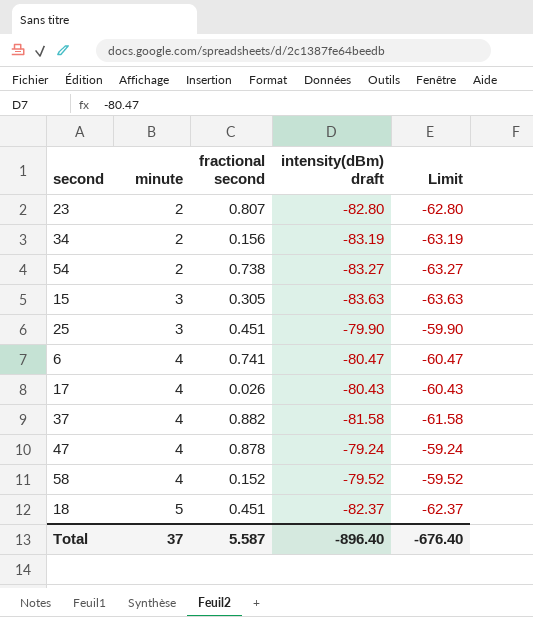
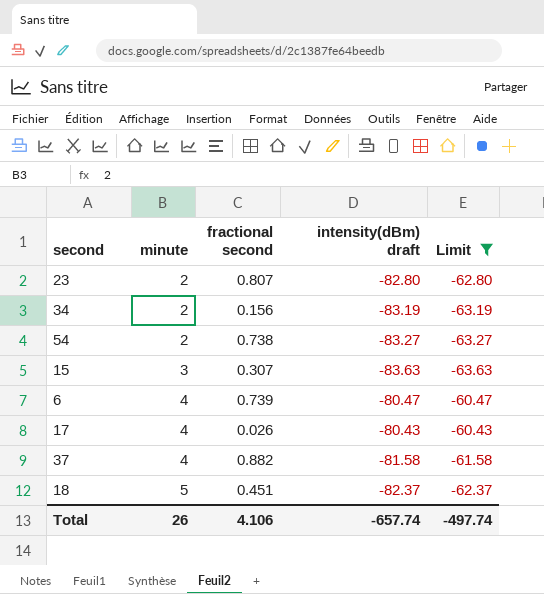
filter: none -> Limit <= -60.43
15 | fractional second: 0.305 -> 0.307
6 | fractional second: 0.741 -> 0.739
Total | minute: 37 -> 26
Total | fractional second: 5.587 -> 4.106
Total | intensity(dBm) draft: -896.40 -> -657.74
Total | Limit: -676.40 -> -497.74

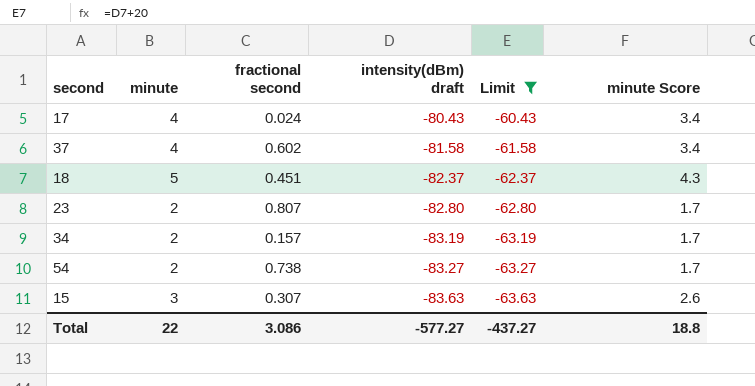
row order: minute ascending -> intensity(dBm) draft descending
column minute Score | formula: none -> [minute] * 0.85
row 6: 4 | 0.739 | -80.47 | -60.47 -> none
17 | fractional second: 0.026 -> 0.024
37 | fractional second: 0.882 -> 0.602
34 | fractional second: 0.156 -> 0.157
Total | minute: 26 -> 22
Total | fractional second: 4.106 -> 3.086
Total | intensity(dBm) draft: -657.74 -> -577.27
Total | Limit: -497.74 -> -437.27

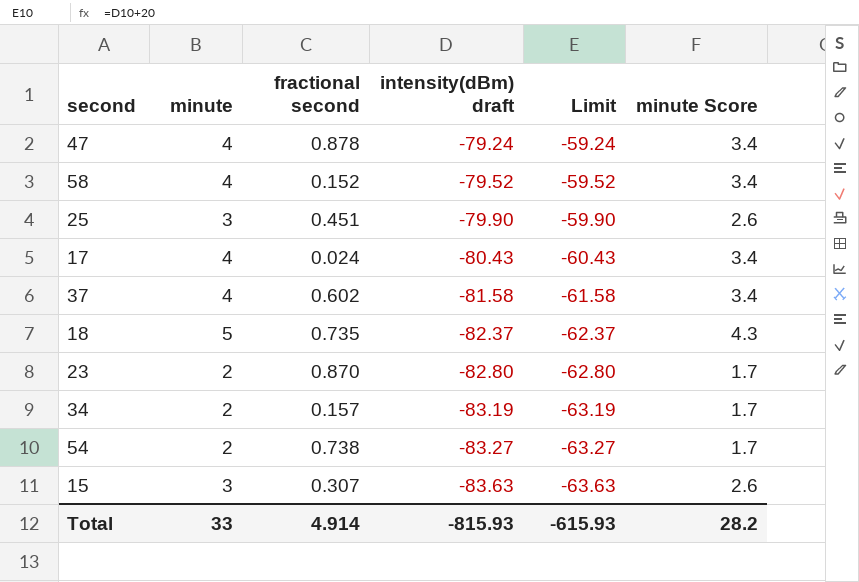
filter: Limit <= -60.43 -> none
18 | fractional second: 0.451 -> 0.735
23 | fractional second: 0.807 -> 0.870
Total | minute: 22 -> 33
Total | fractional second: 3.086 -> 4.914
Total | intensity(dBm) draft: -577.27 -> -815.93
Total | Limit: -437.27 -> -615.93
Total | minute Score: 18.8 -> 28.2

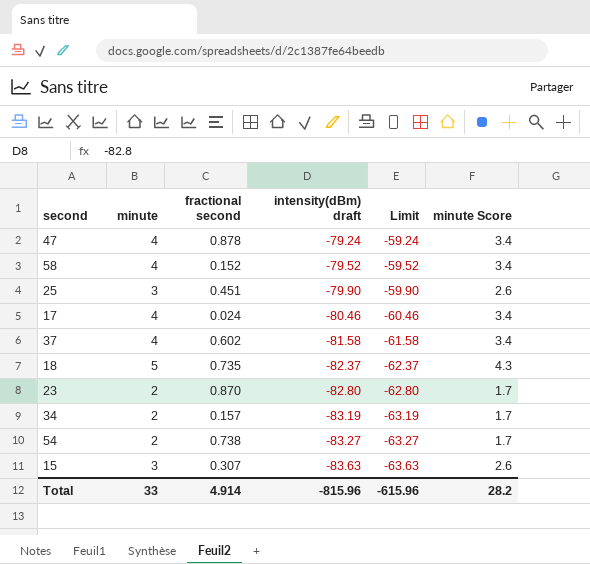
17 | intensity(dBm) draft: -80.43 -> -80.46
17 | Limit: -60.43 -> -60.46
Total | intensity(dBm) draft: -815.93 -> -815.96
Total | Limit: -615.93 -> -615.96

